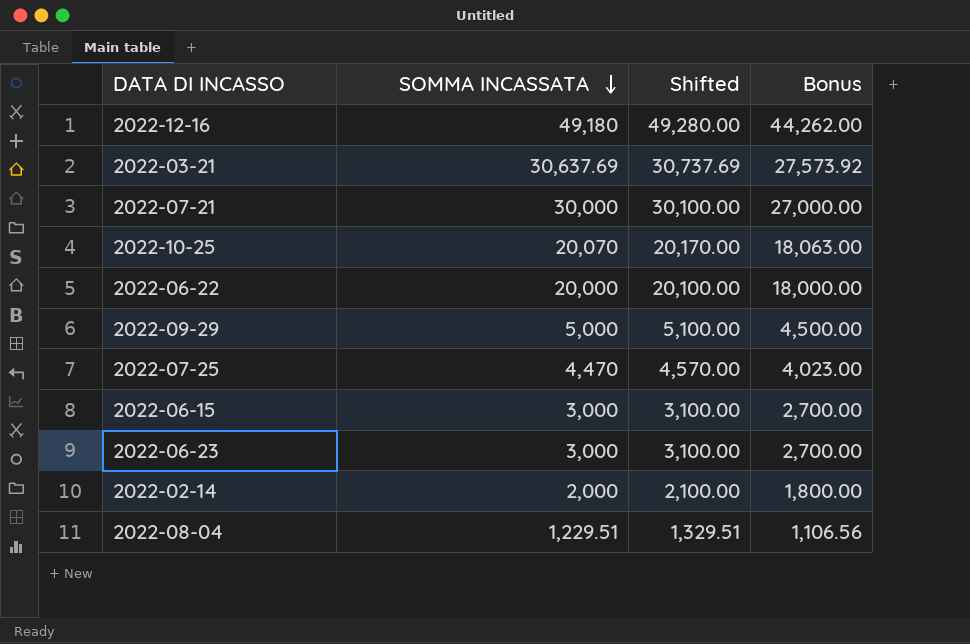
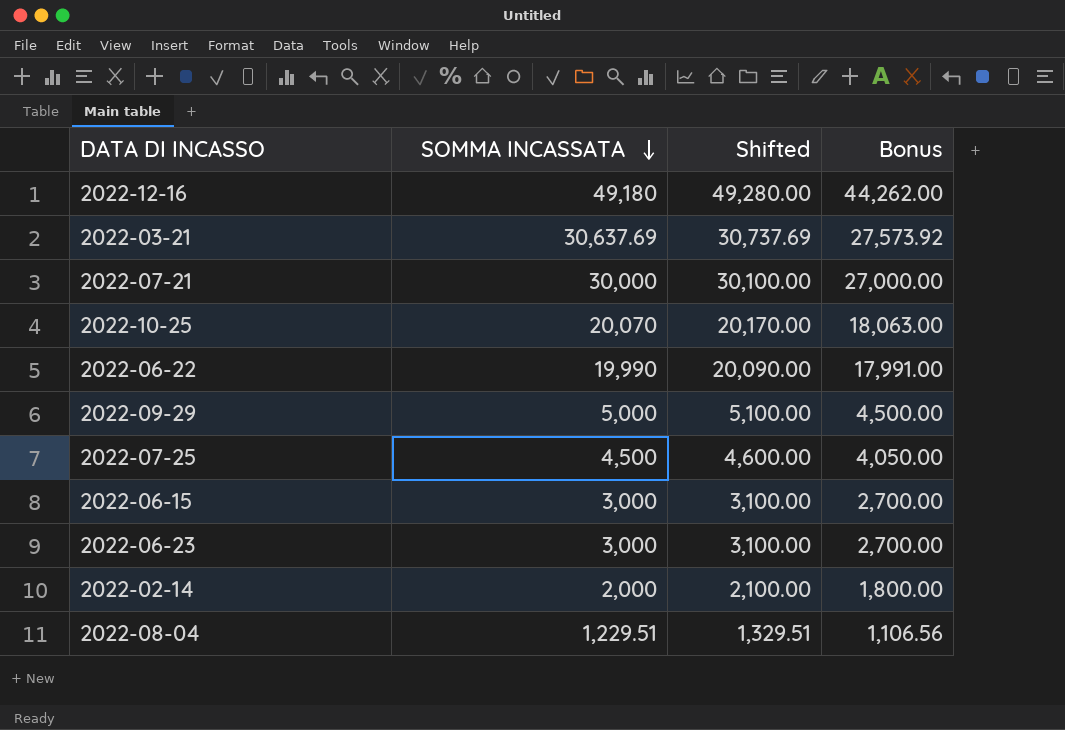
2022-06-22 | SOMMA INCASSATA: 20,000 -> 19,990
2022-06-22 | Shifted: 20,100.00 -> 20,090.00
2022-06-22 | Bonus: 18,000.00 -> 17,991.00
2022-07-25 | SOMMA INCASSATA: 4,470 -> 4,500
2022-07-25 | Shifted: 4,570.00 -> 4,600.00
2022-07-25 | Bonus: 4,023.00 -> 4,050.00

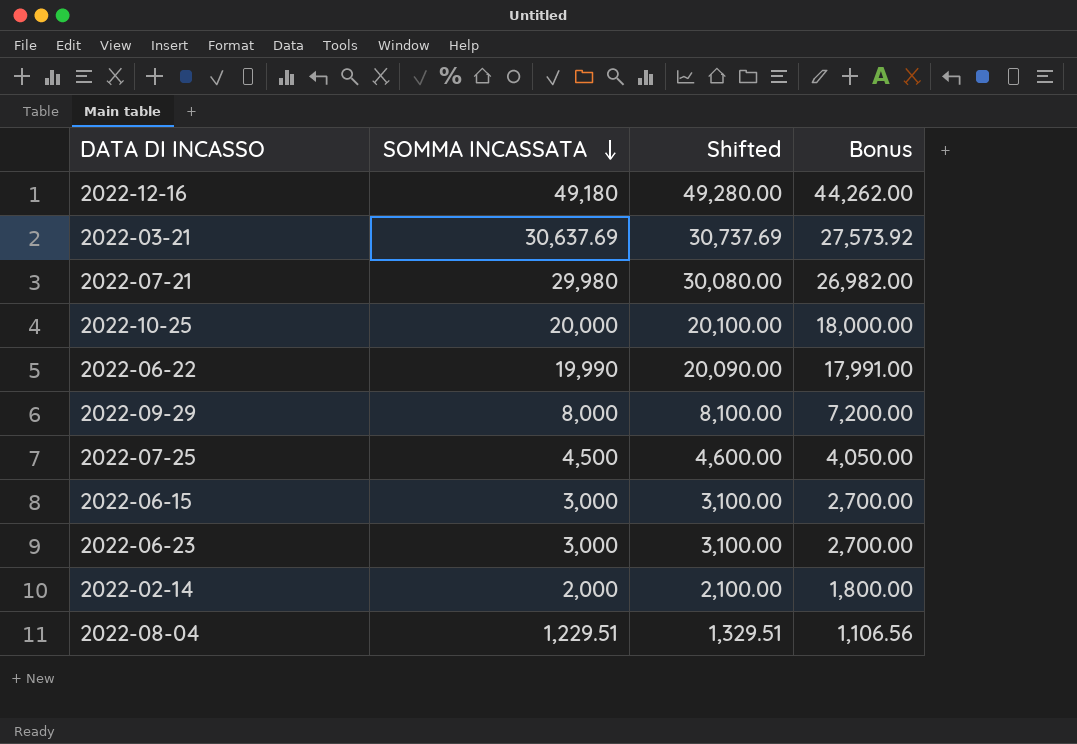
2022-07-21 | SOMMA INCASSATA: 30,000 -> 29,980
2022-07-21 | Shifted: 30,100.00 -> 30,080.00
2022-07-21 | Bonus: 27,000.00 -> 26,982.00
2022-10-25 | SOMMA INCASSATA: 20,070 -> 20,000
2022-10-25 | Shifted: 20,170.00 -> 20,100.00
2022-10-25 | Bonus: 18,063.00 -> 18,000.00
2022-09-29 | SOMMA INCASSATA: 5,000 -> 8,000
2022-09-29 | Shifted: 5,100.00 -> 8,100.00
2022-09-29 | Bonus: 4,500.00 -> 7,200.00

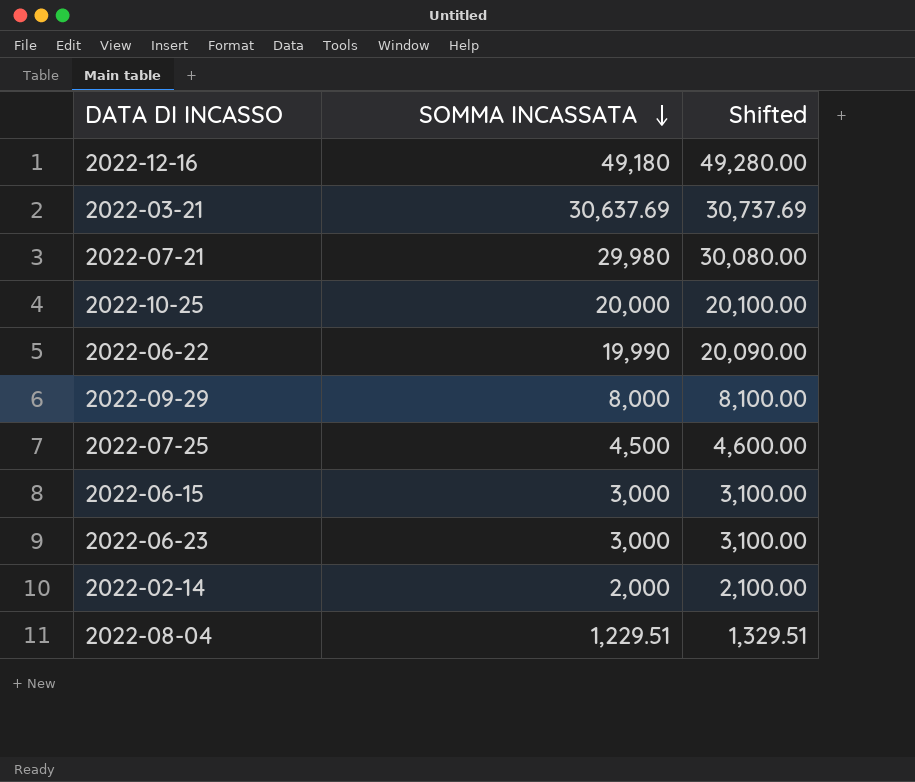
column Bonus | formula: [SOMMA INCASSATA] * 0.9 -> none

